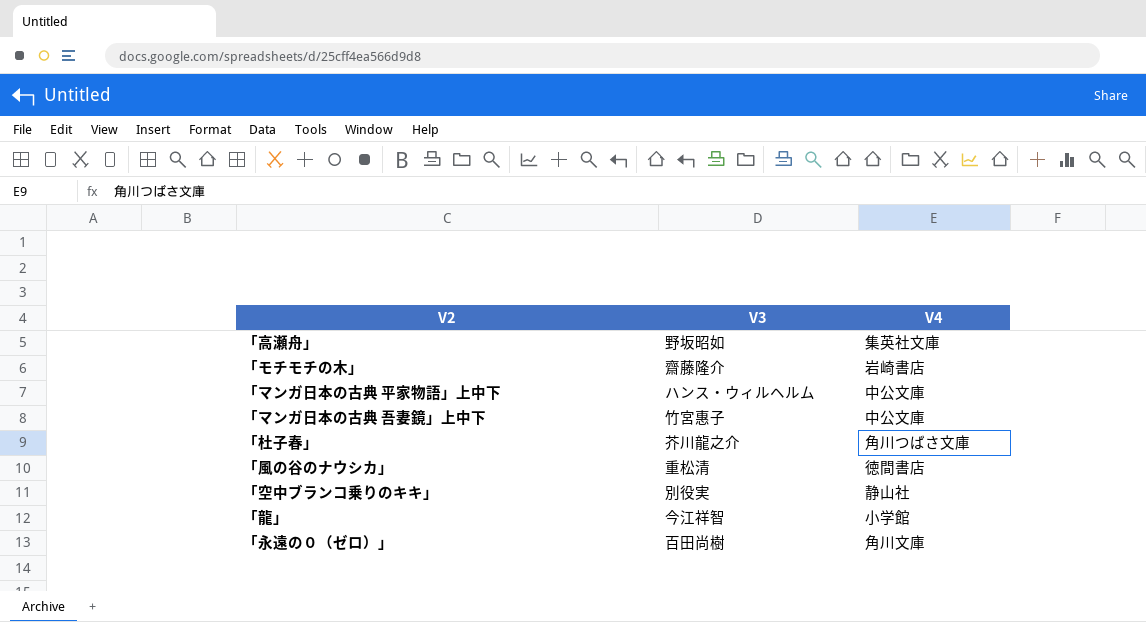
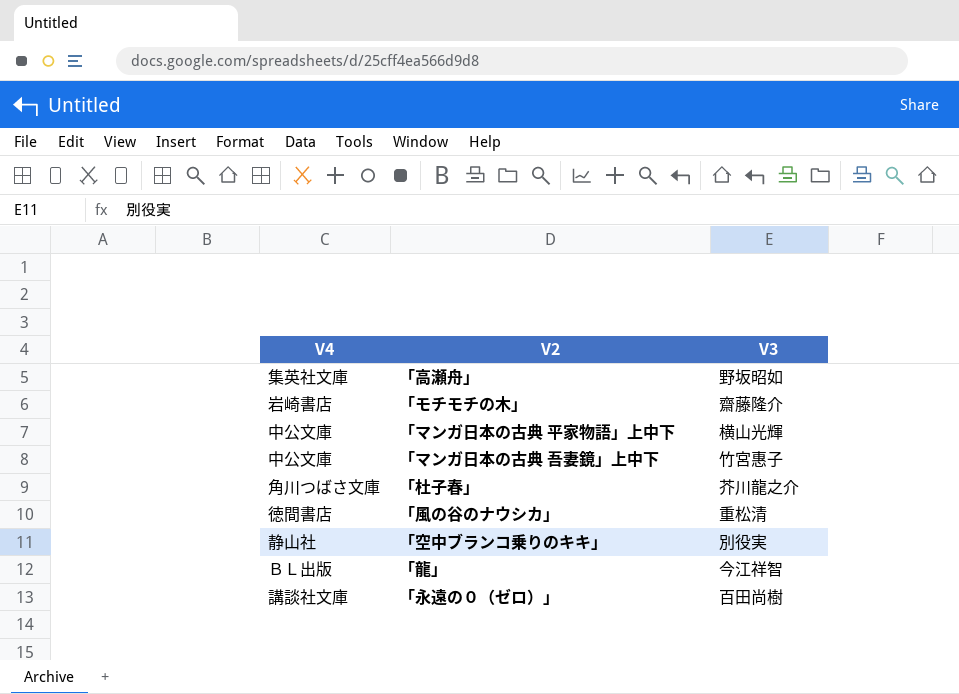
column V4 | position: 3 -> 1
「マンガ日本の古典 平家物語」上中下 | V3: ハンス・ウィルヘルム -> 横山光輝
「龍」 | V4: 小学館 -> ＢＬ出版
「永遠の０（ゼロ）」 | V4: 角川文庫 -> 講談社文庫

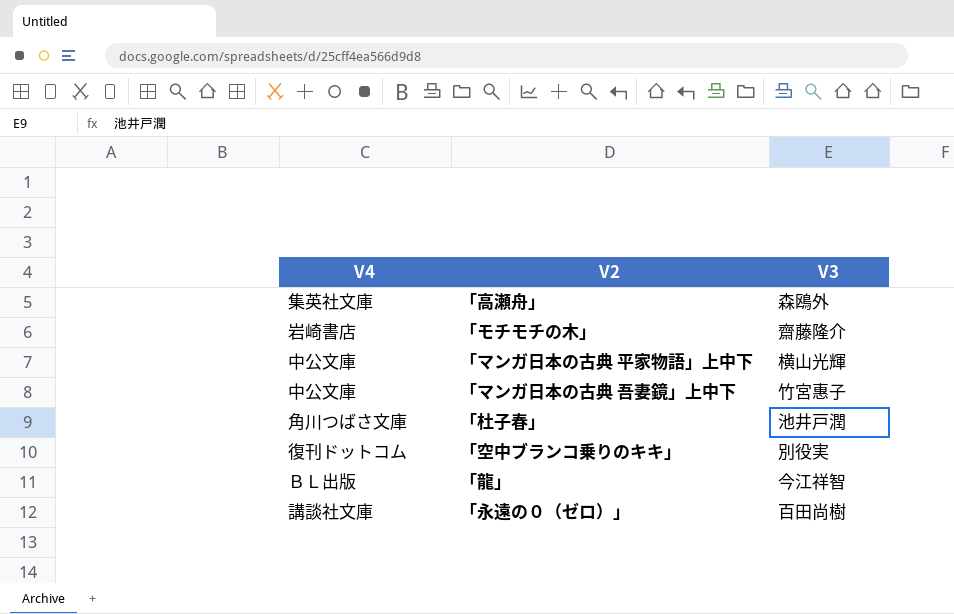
row 「風の谷のナウシカ」: 徳間書店 | 重松清 -> none
「高瀬舟」 | V3: 野坂昭如 -> 森鴎外
「杜子春」 | V3: 芥川龍之介 -> 池井戸潤
「空中ブランコ乗りのキキ」 | V4: 静山社 -> 復刊ドットコム

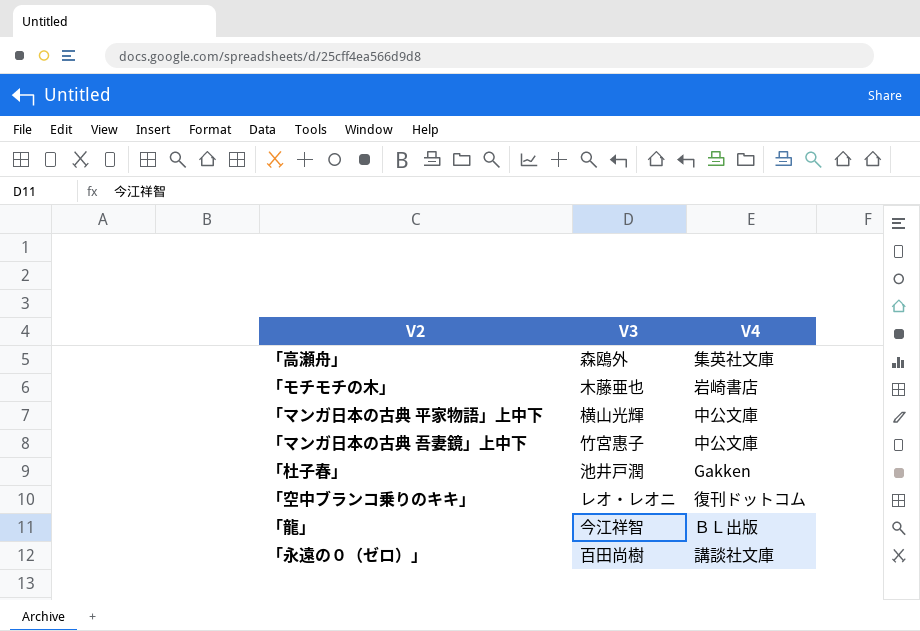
column V4 | position: 1 -> 3
「モチモチの木」 | V3: 齋藤隆介 -> 木藤亜也
「杜子春」 | V4: 角川つばさ文庫 -> Gakken
「空中ブランコ乗りのキキ」 | V3: 別役実 -> レオ・レオニ

